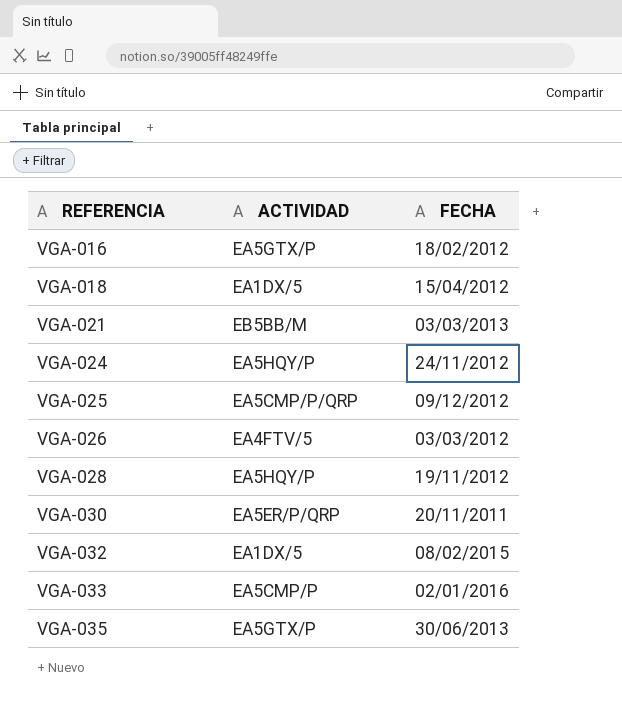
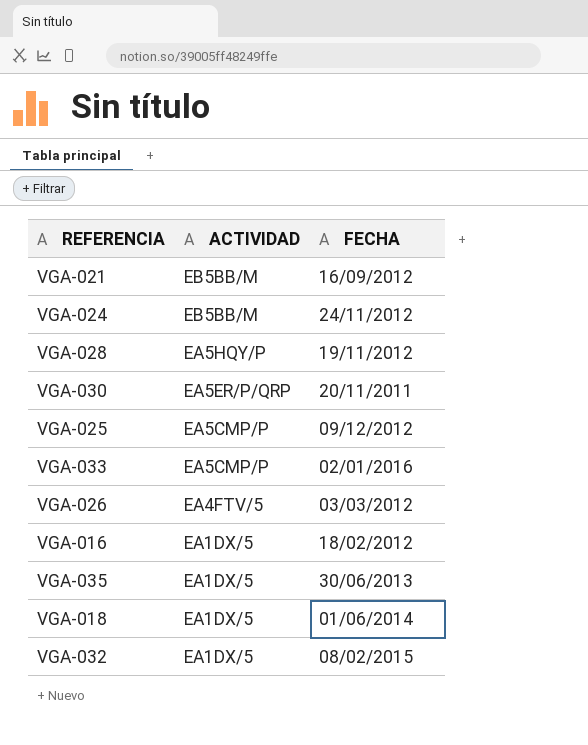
row order: REFERENCIA ascending -> ACTIVIDAD descending
VGA-021 | FECHA: 03/03/2013 -> 16/09/2012
VGA-024 | ACTIVIDAD: EA5HQY/P -> EB5BB/M
VGA-025 | ACTIVIDAD: EA5CMP/P/QRP -> EA5CMP/P
VGA-016 | ACTIVIDAD: EA5GTX/P -> EA1DX/5
VGA-035 | ACTIVIDAD: EA5GTX/P -> EA1DX/5
VGA-018 | FECHA: 15/04/2012 -> 01/06/2014

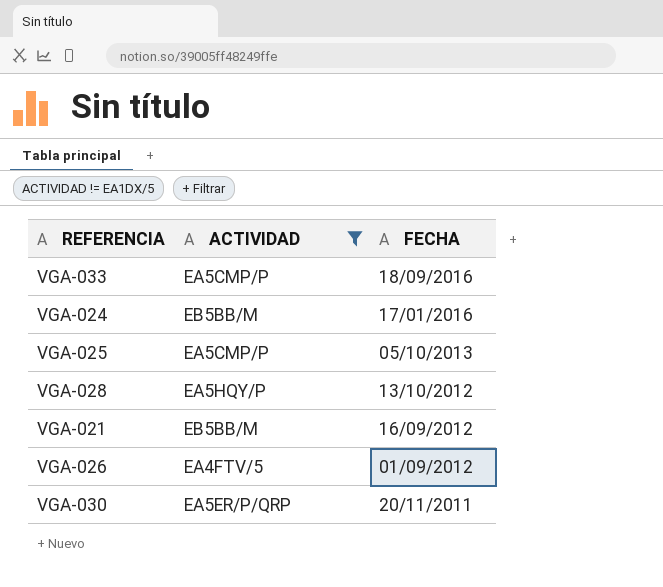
filter: none -> ACTIVIDAD != EA1DX/5
row order: ACTIVIDAD descending -> FECHA descending
VGA-033 | FECHA: 02/01/2016 -> 18/09/2016
VGA-024 | FECHA: 24/11/2012 -> 17/01/2016
VGA-025 | FECHA: 09/12/2012 -> 05/10/2013
VGA-028 | FECHA: 19/11/2012 -> 13/10/2012
VGA-026 | FECHA: 03/03/2012 -> 01/09/2012

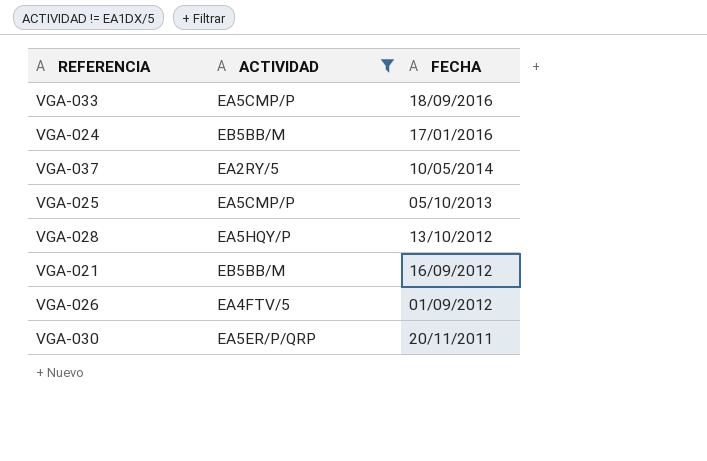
row VGA-037: none -> EA2RY/5 | 10/05/2014

